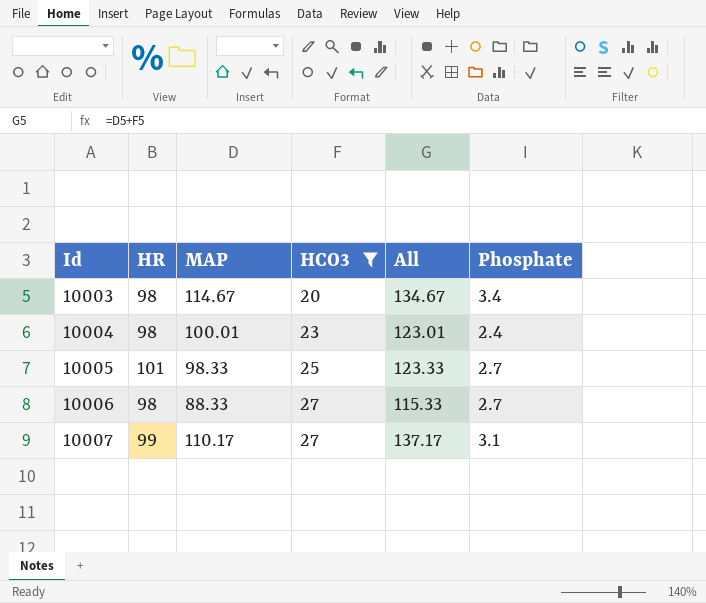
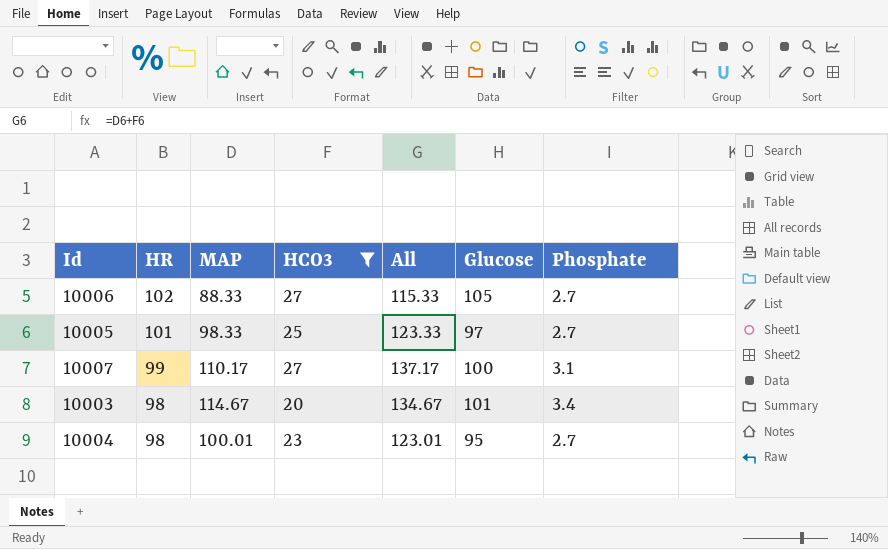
row order: Id ascending -> HR descending
column Glucose | position: none -> 6
10006 | HR: 98 -> 102
10004 | Phosphate: 2.4 -> 2.7

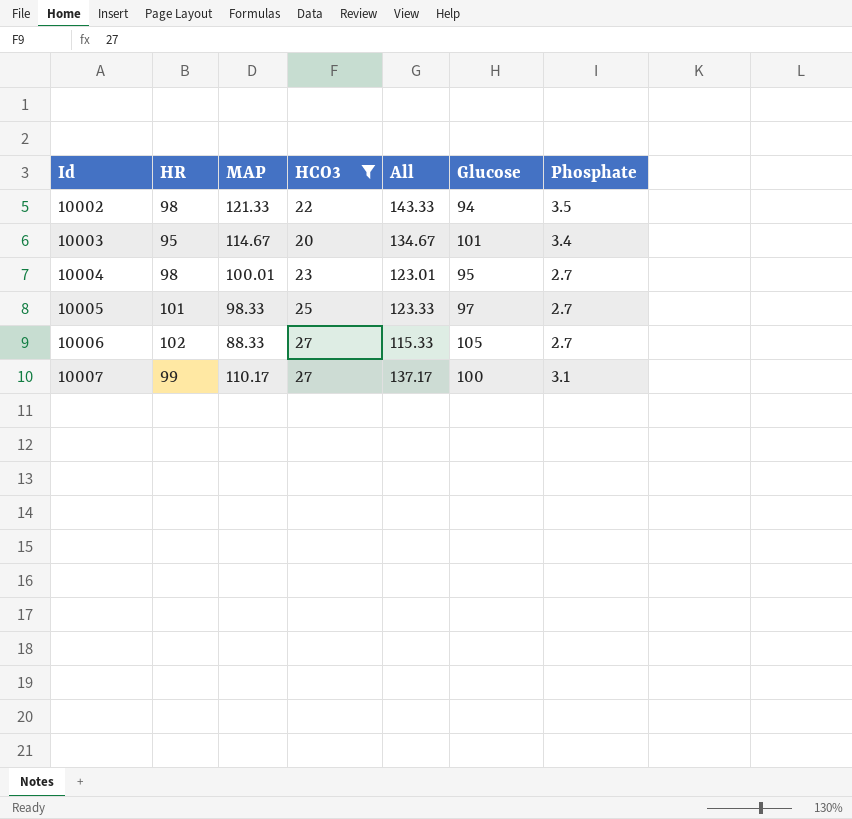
row order: HR descending -> Id ascending
row 10002: none -> 98 | 121.33 | 22 | 143.33 | 94 | 3.5
10003 | HR: 98 -> 95

